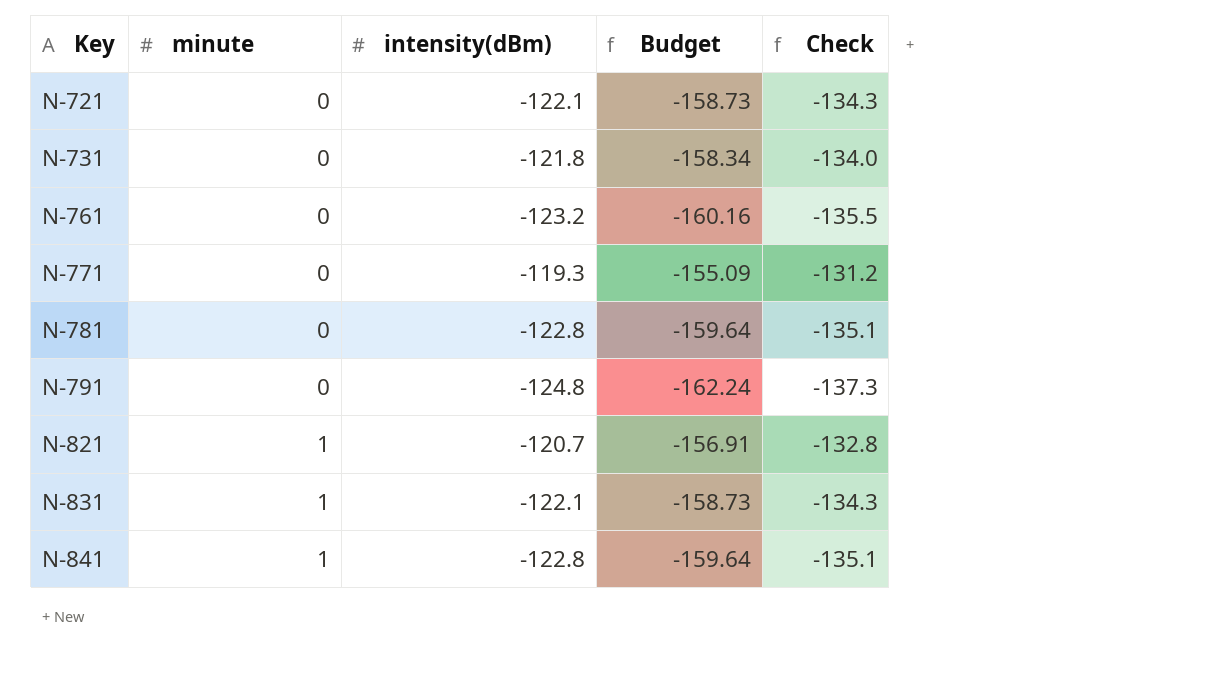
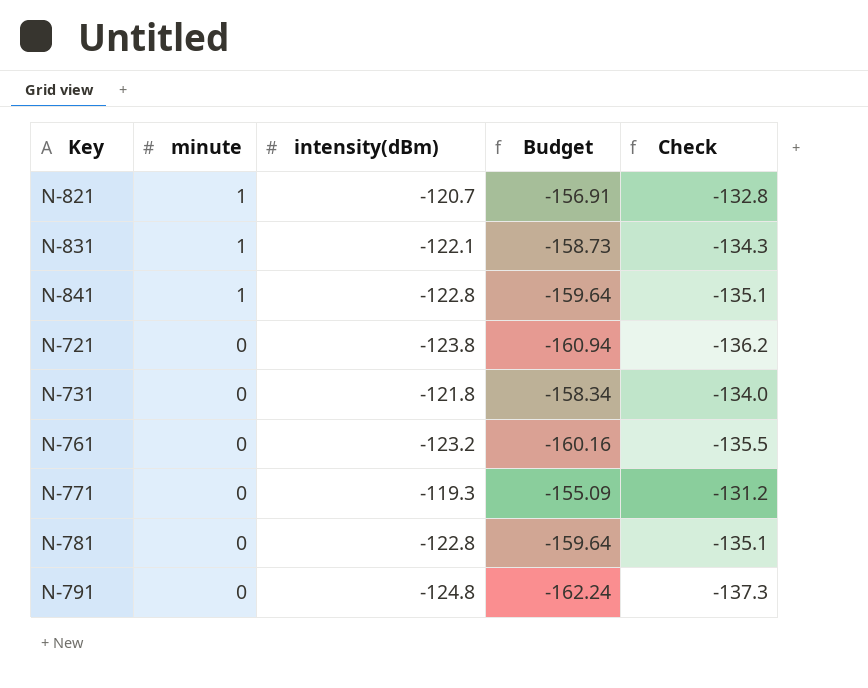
row order: Key ascending -> minute descending
N-721 | intensity(dBm): -122.1 -> -123.8
N-721 | Budget: -158.73 -> -160.94
N-721 | Check: -134.3 -> -136.2

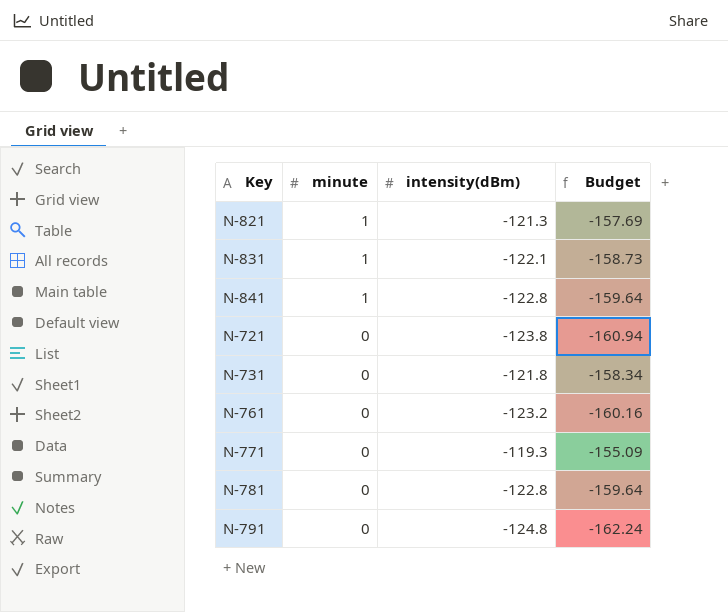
column Check | formula: [intensity(dBm)] * 1.1 -> none
N-821 | intensity(dBm): -120.7 -> -121.3
N-821 | Budget: -156.91 -> -157.69

